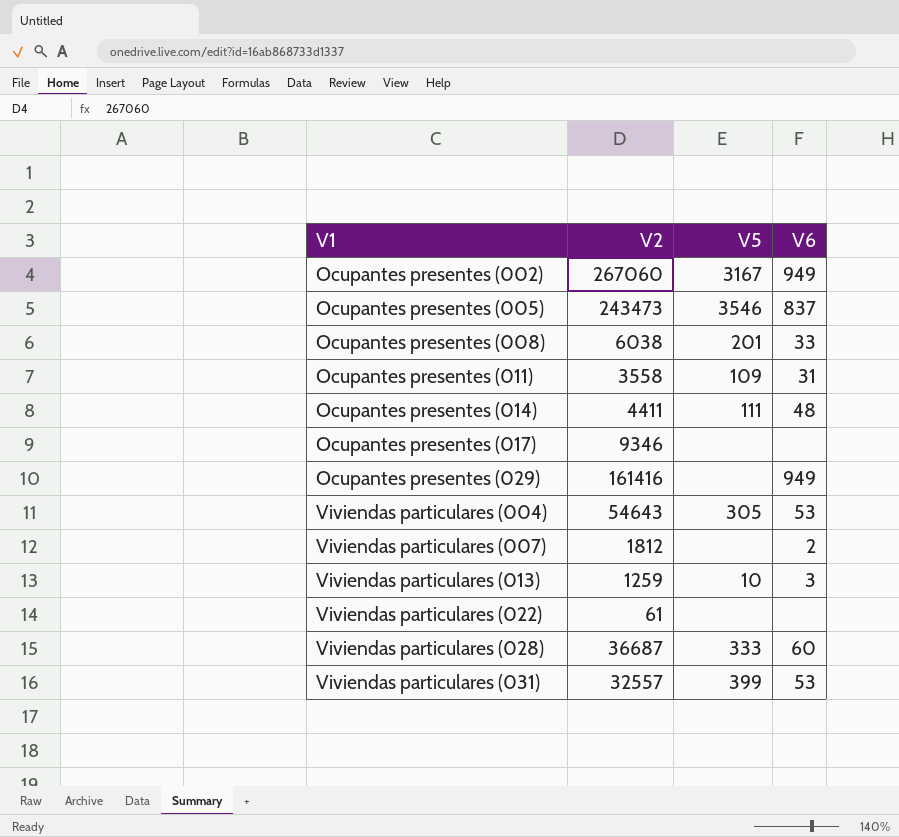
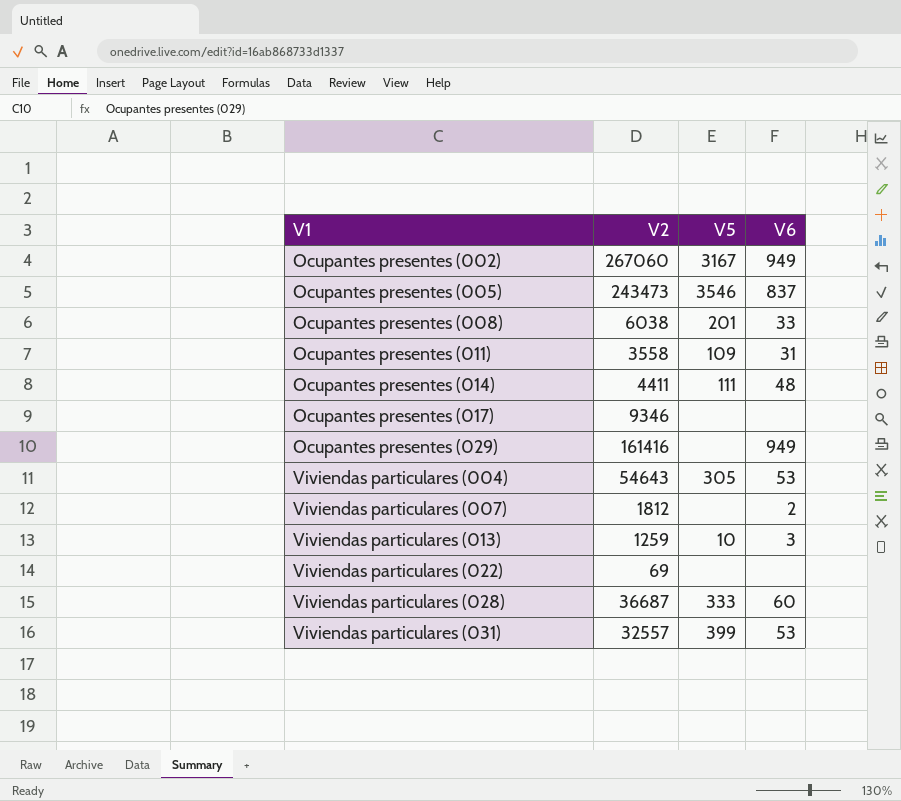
Viviendas particulares (022) | V2: 61 -> 69

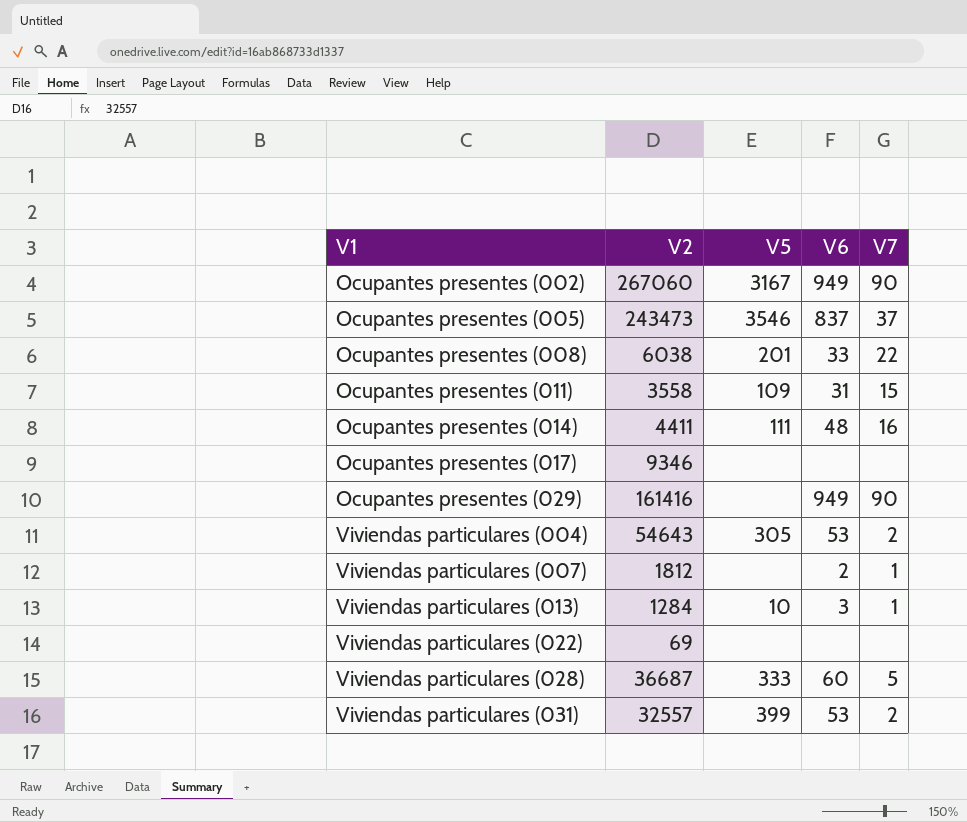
column V7 | position: none -> 5
Viviendas particulares (013) | V2: 1259 -> 1284

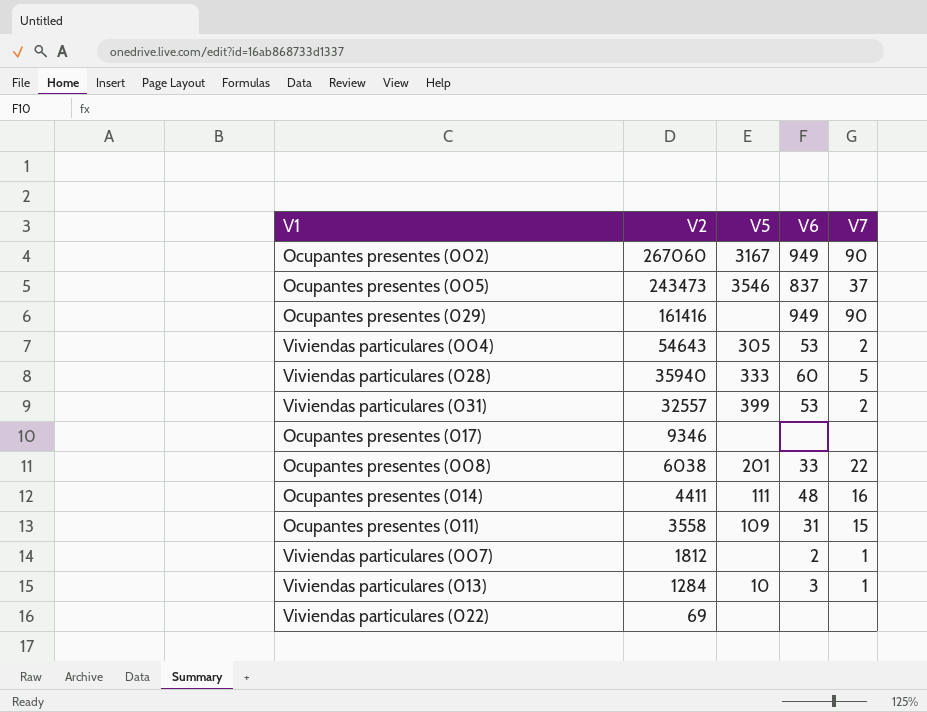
row order: V1 ascending -> V2 descending
Viviendas particulares (028) | V2: 36687 -> 35940

